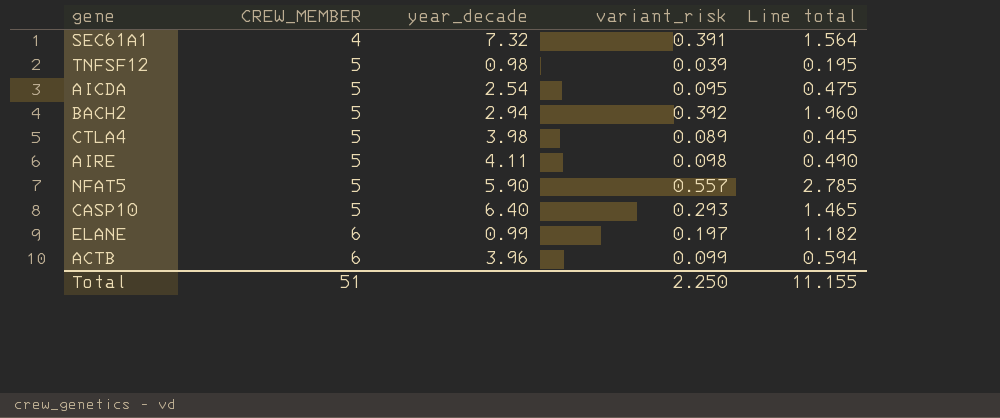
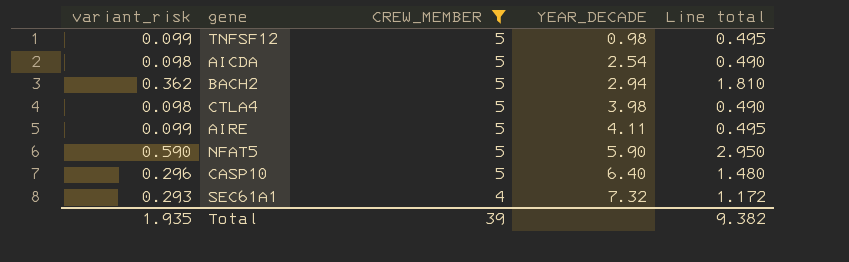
filter: none -> CREW_MEMBER != 6
row order: CREW_MEMBER ascending -> CREW_MEMBER descending
column variant_risk | position: 4 -> 1
column name: year_decade -> YEAR_DECADE
TNFSF12 | variant_risk: 0.039 -> 0.099
TNFSF12 | Line total: 0.195 -> 0.495
AICDA | variant_risk: 0.095 -> 0.098
AICDA | Line total: 0.475 -> 0.490
BACH2 | variant_risk: 0.392 -> 0.362
BACH2 | Line total: 1.960 -> 1.810
CTLA4 | variant_risk: 0.089 -> 0.098
CTLA4 | Line total: 0.445 -> 0.490
AIRE | variant_risk: 0.098 -> 0.099
AIRE | Line total: 0.490 -> 0.495
NFAT5 | variant_risk: 0.557 -> 0.590
NFAT5 | Line total: 2.785 -> 2.950
CASP10 | variant_risk: 0.293 -> 0.296
CASP10 | Line total: 1.465 -> 1.480
SEC61A1 | variant_risk: 0.391 -> 0.293
SEC61A1 | Line total: 1.564 -> 1.172
Total | variant_risk: 2.250 -> 1.935
Total | CREW_MEMBER: 51 -> 39
Total | Line total: 11.155 -> 9.382

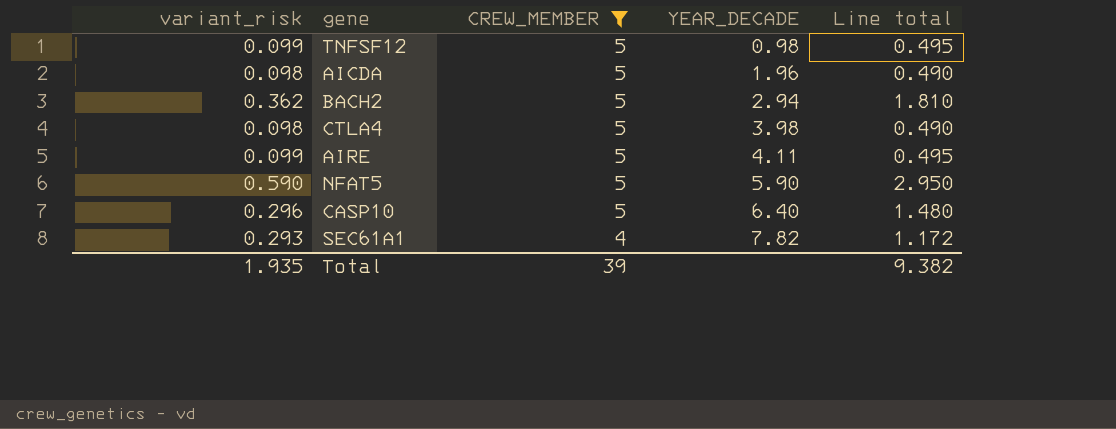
AICDA | YEAR_DECADE: 2.54 -> 1.96
SEC61A1 | YEAR_DECADE: 7.32 -> 7.82

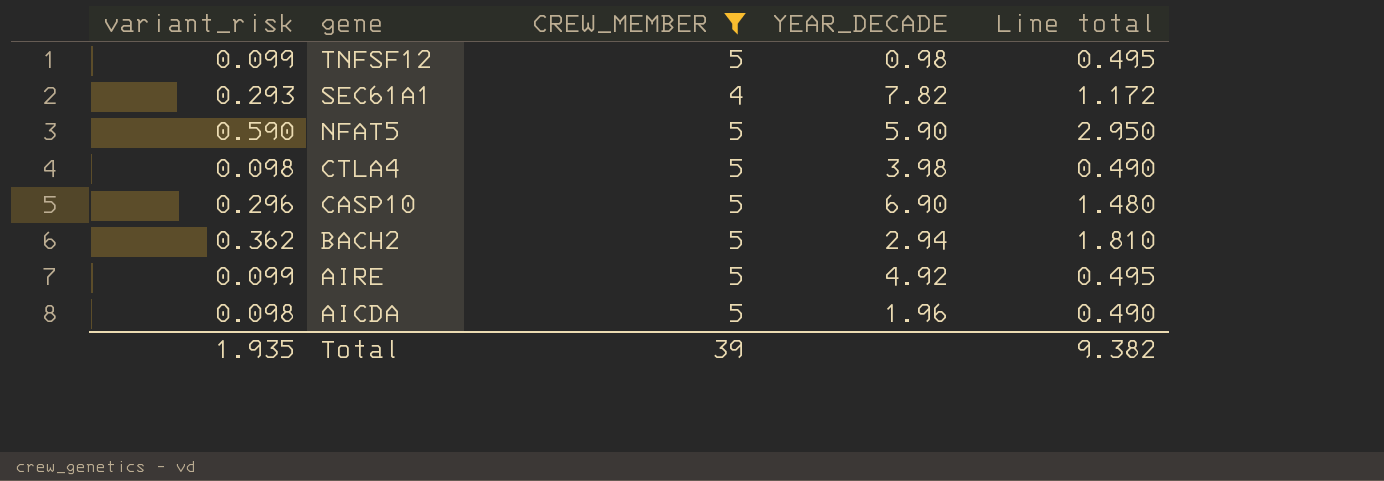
row order: CREW_MEMBER descending -> gene descending
CASP10 | YEAR_DECADE: 6.40 -> 6.90
AIRE | YEAR_DECADE: 4.11 -> 4.92

